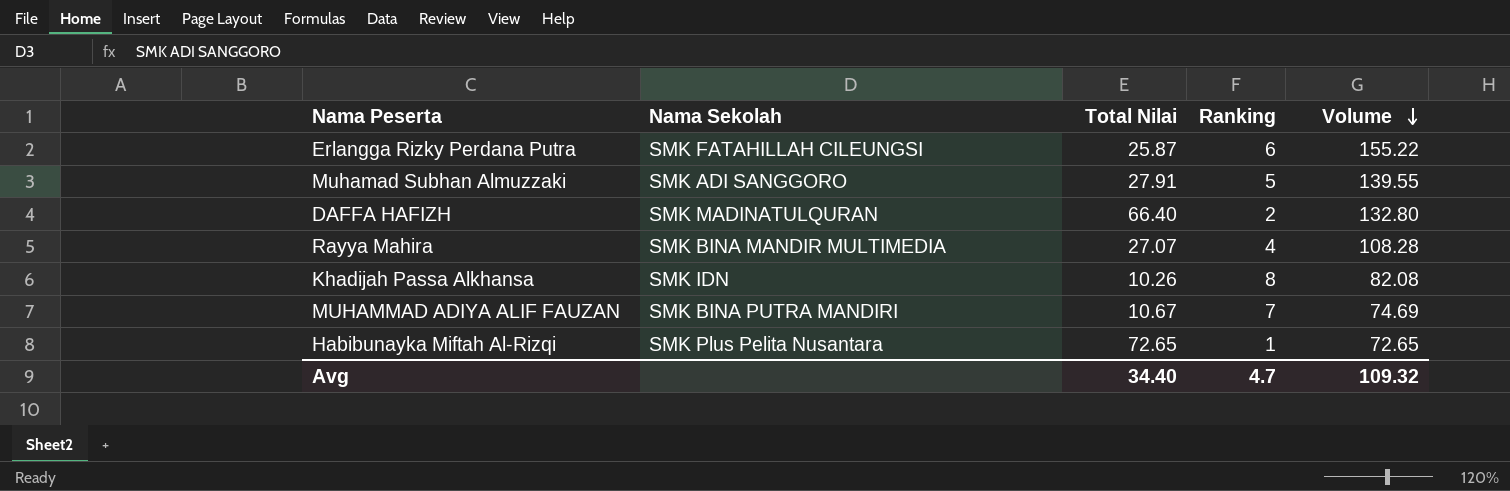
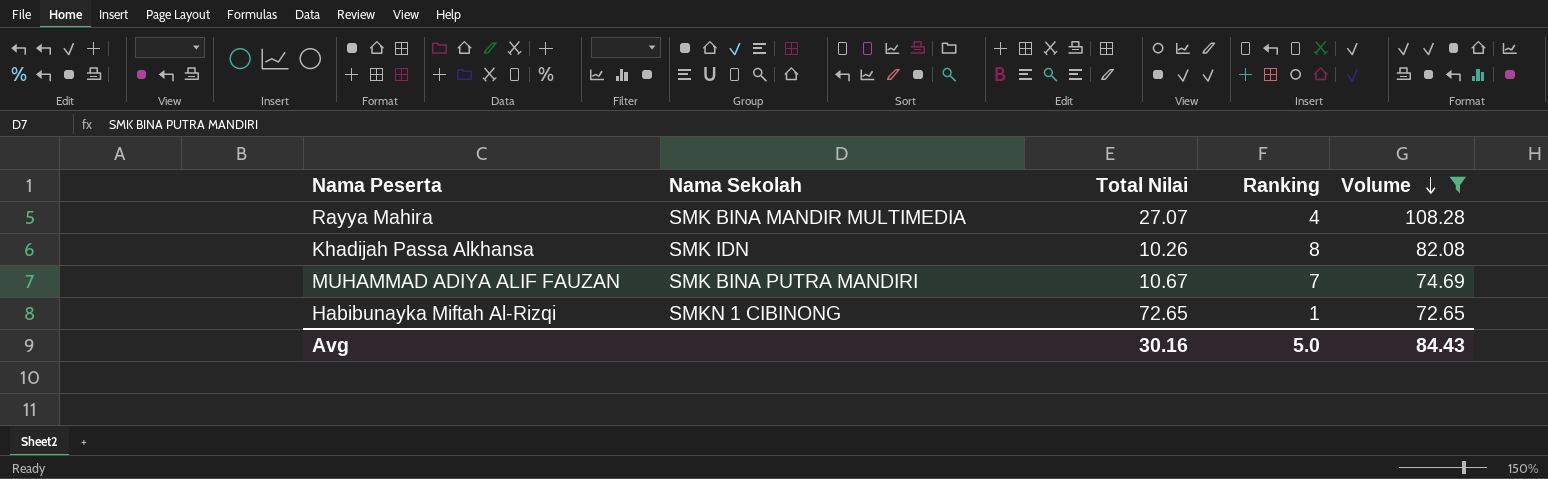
filter: none -> Volume <= 108.28
Habibunayka Miftah Al-Rizqi | Nama Sekolah: SMK Plus Pelita Nusantara -> SMKN 1 CIBINONG
Avg | Total Nilai: 34.40 -> 30.16
Avg | Ranking: 4.7 -> 5.0
Avg | Volume: 109.32 -> 84.43

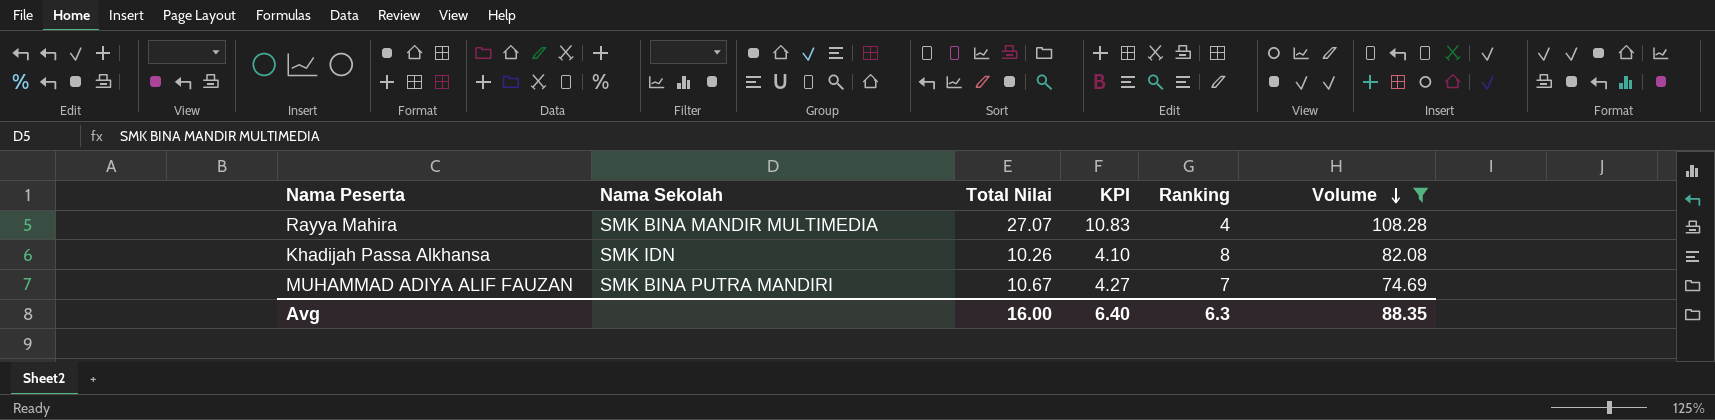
column KPI | formula: none -> [Total Nilai] * 0.4
row Habibunayka Miftah Al-Rizqi: SMKN 1 CIBINONG | 72.65 | 1 | 72.65 -> none
Avg | Total Nilai: 30.16 -> 16.00
Avg | Ranking: 5.0 -> 6.3
Avg | Volume: 84.43 -> 88.35

